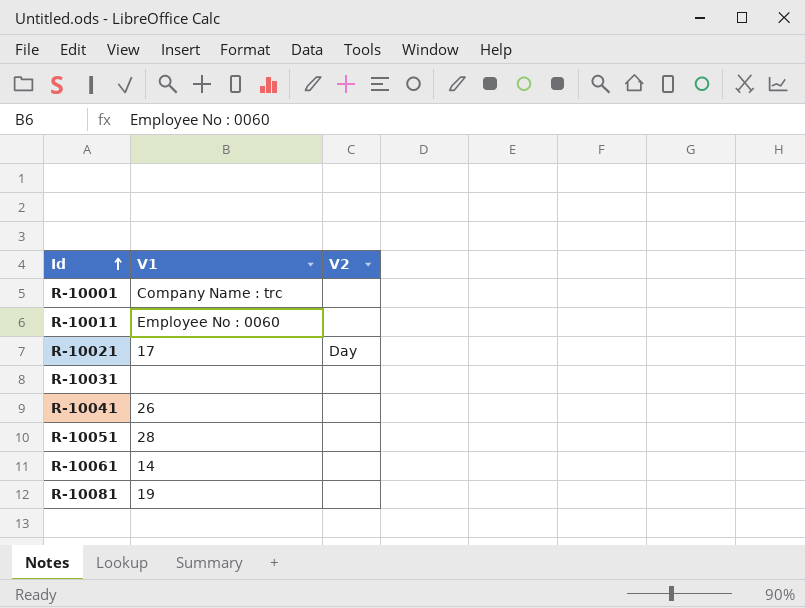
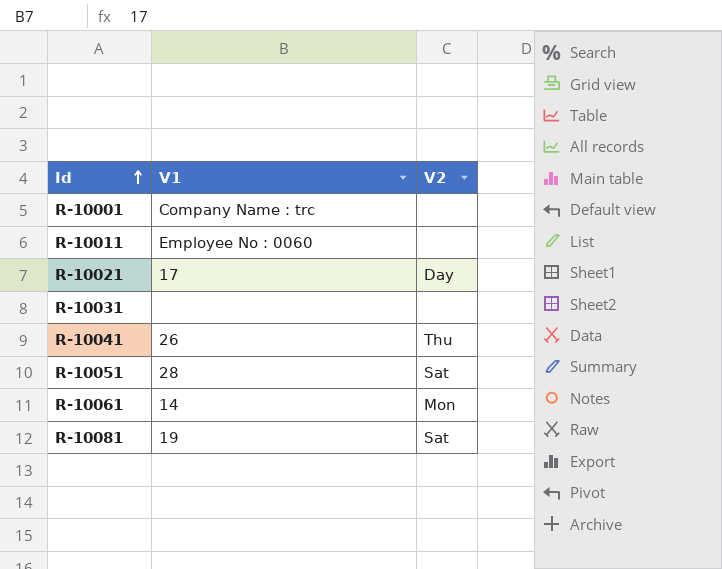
R-10041 | V2: none -> Thu
R-10051 | V2: none -> Sat
R-10061 | V2: none -> Mon
R-10081 | V2: none -> Sat

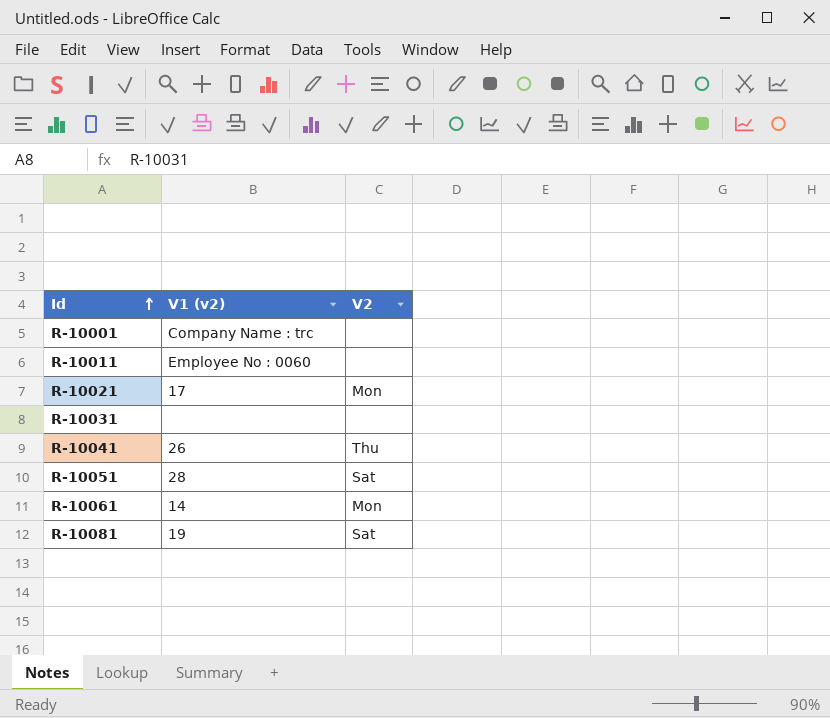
column name: V1 -> V1 (v2)
R-10021 | V2: Day -> Mon

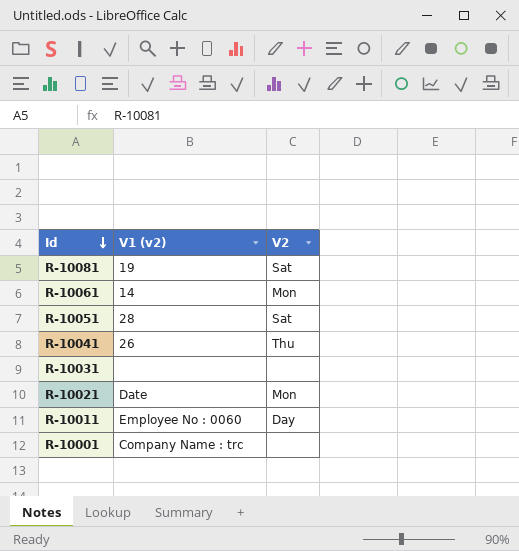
row order: Id ascending -> Id descending
R-10021 | V1 (v2): 17 -> Date
R-10011 | V2: none -> Day

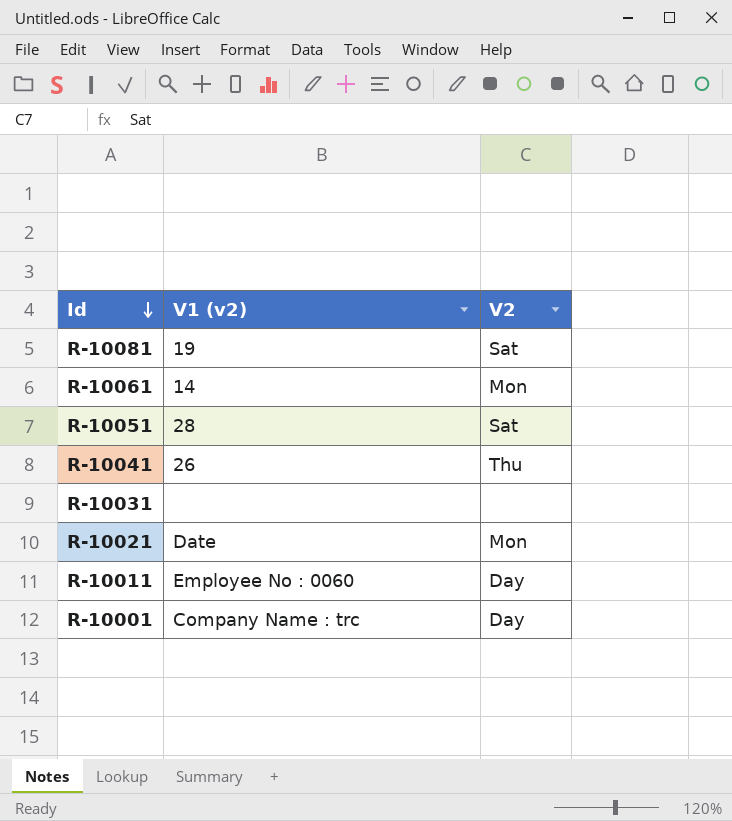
R-10001 | V2: none -> Day

